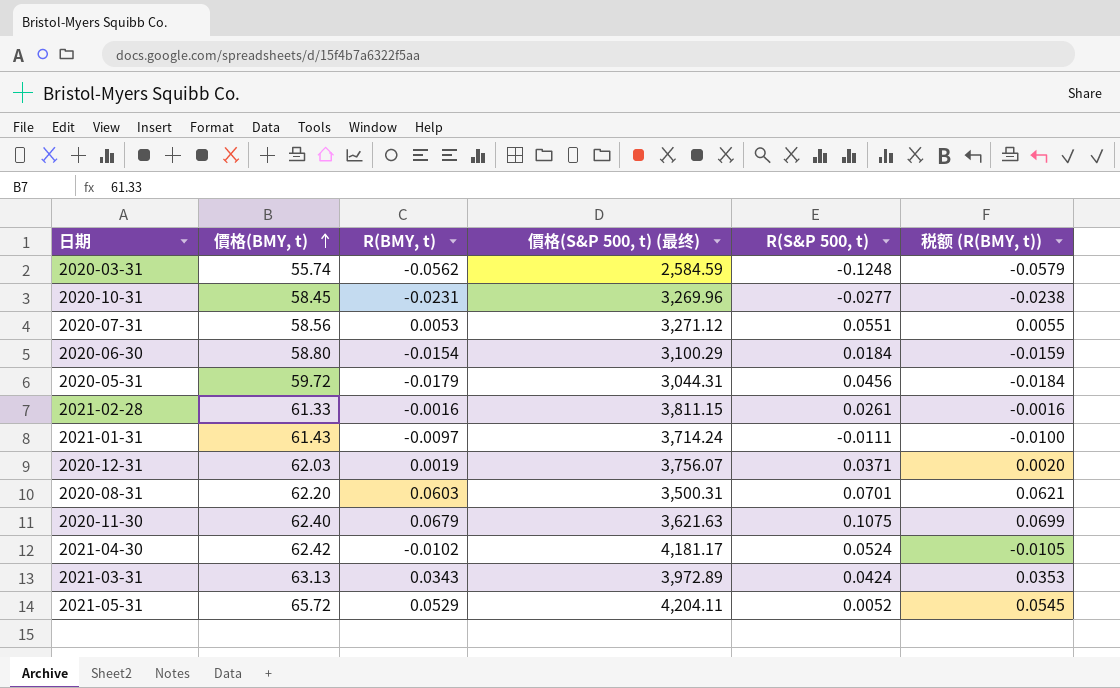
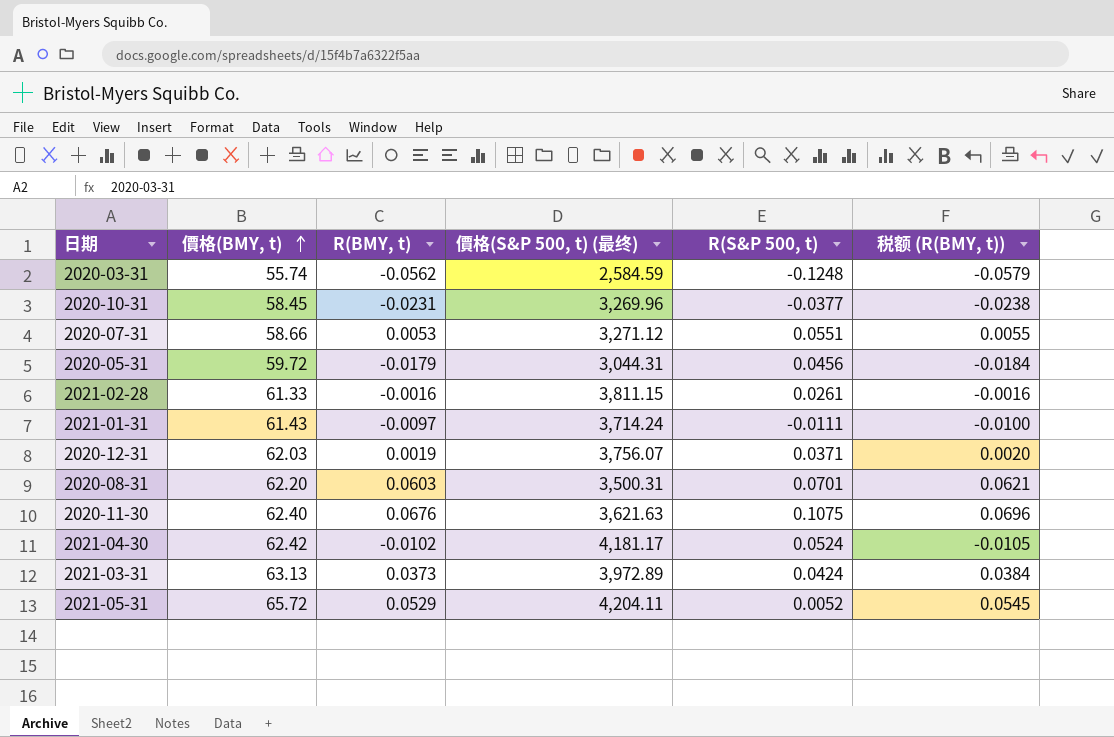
row 2020-06-30: 58.80 | -0.0154 | 3,100.29 | 0.0184 | -0.0159 -> none
2020-10-31 | R(S&P 500, t): -0.0277 -> -0.0377
2020-07-31 | 價格(BMY, t): 58.56 -> 58.66
2020-11-30 | R(BMY, t): 0.0679 -> 0.0676
2020-11-30 | 税额 (R(BMY, t)): 0.0699 -> 0.0696
2021-03-31 | R(BMY, t): 0.0343 -> 0.0373
2021-03-31 | 税额 (R(BMY, t)): 0.0353 -> 0.0384

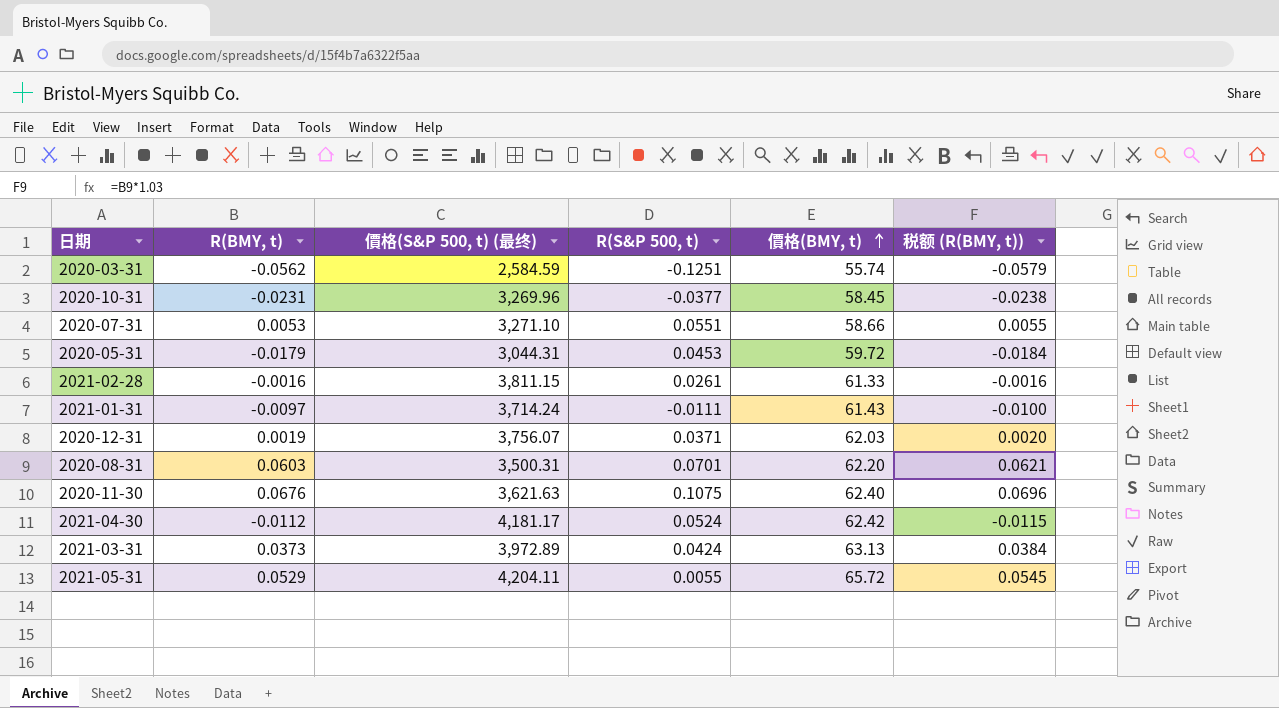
column 價格(BMY, t) | position: 2 -> 5
2020-03-31 | R(S&P 500, t): -0.1248 -> -0.1251
2020-07-31 | 價格(S&P 500, t) (最终): 3,271.12 -> 3,271.10
2020-05-31 | R(S&P 500, t): 0.0456 -> 0.0453
2021-04-30 | R(BMY, t): -0.0102 -> -0.0112
2021-04-30 | 税额 (R(BMY, t)): -0.0105 -> -0.0115
2021-05-31 | R(S&P 500, t): 0.0052 -> 0.0055

